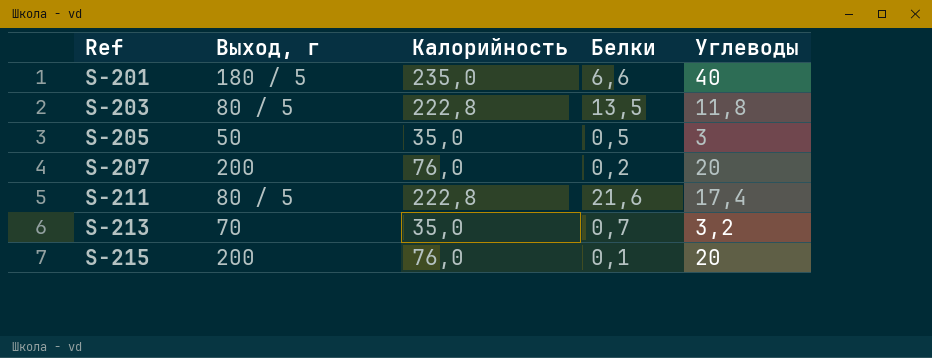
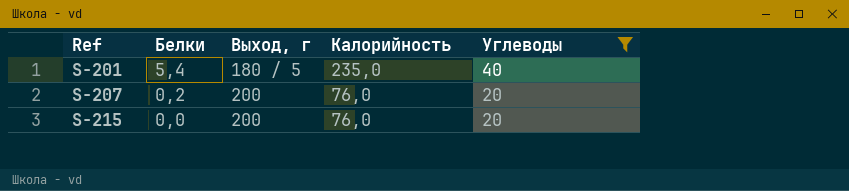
filter: none -> Углеводы >= 20
column Белки | position: 4 -> 2
S-201 | Белки: 6,6 -> 5,4
S-215 | Белки: 0,1 -> 0,0

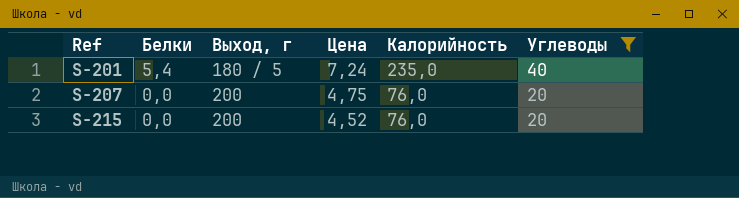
column Цена | position: none -> 4
S-207 | Белки: 0,2 -> 0,0

